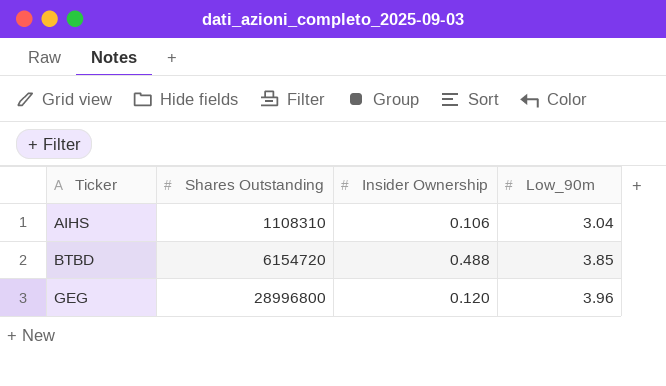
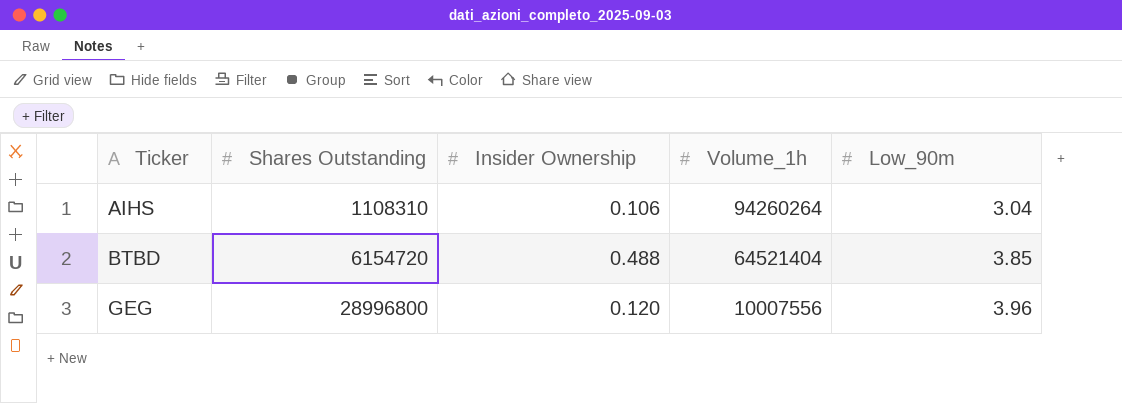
column Volume_1h | position: none -> 4

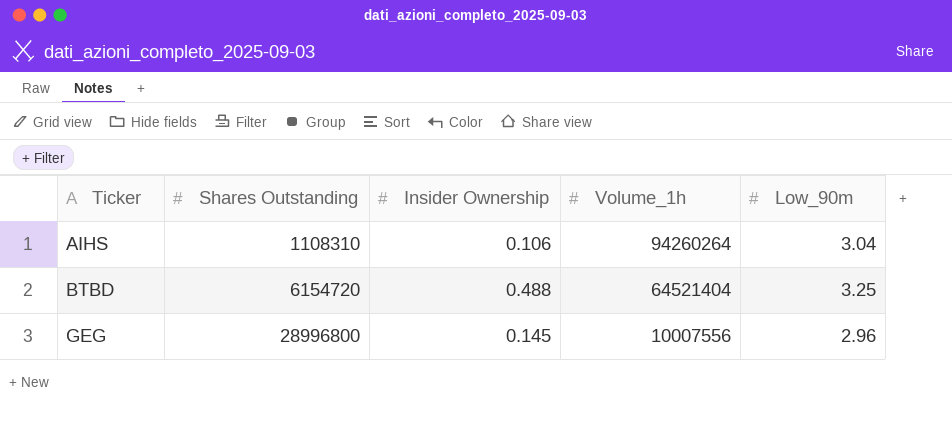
BTBD | Low_90m: 3.85 -> 3.25
GEG | Insider Ownership: 0.120 -> 0.145
GEG | Low_90m: 3.96 -> 2.96

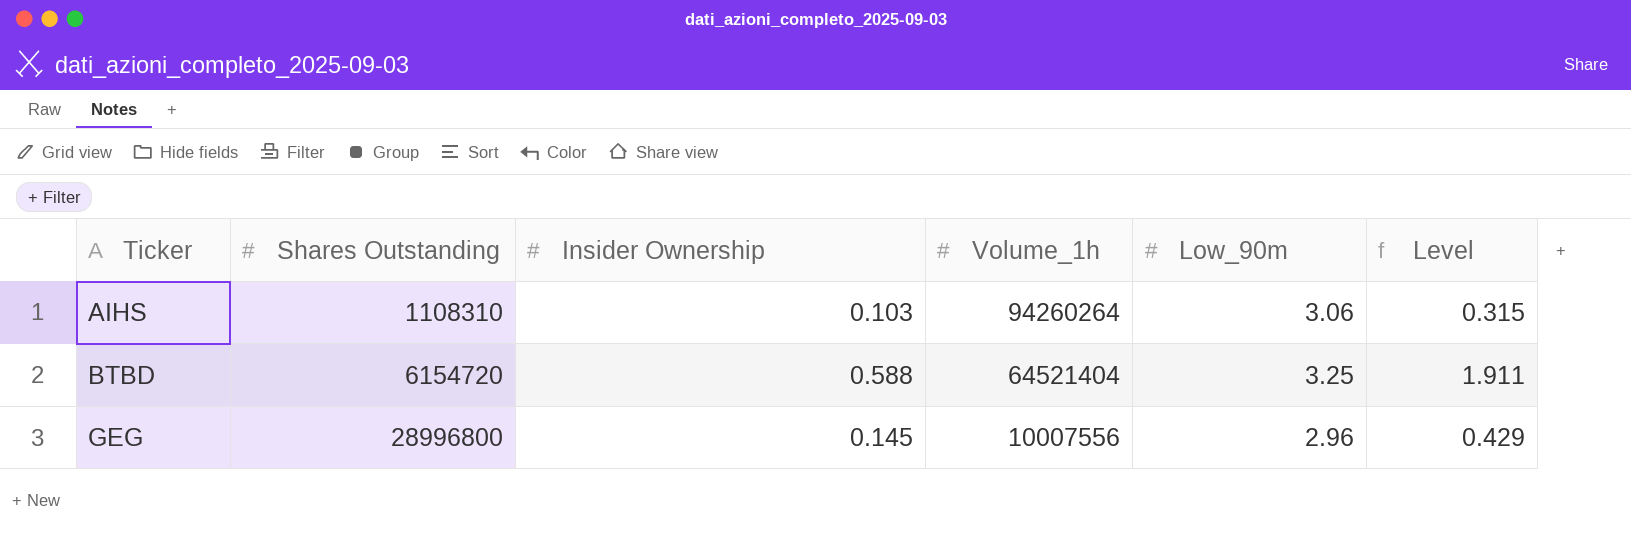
column Level | formula: none -> [Insider Ownership] * [Low_90m]
AIHS | Insider Ownership: 0.106 -> 0.103
AIHS | Low_90m: 3.04 -> 3.06
BTBD | Insider Ownership: 0.488 -> 0.588

